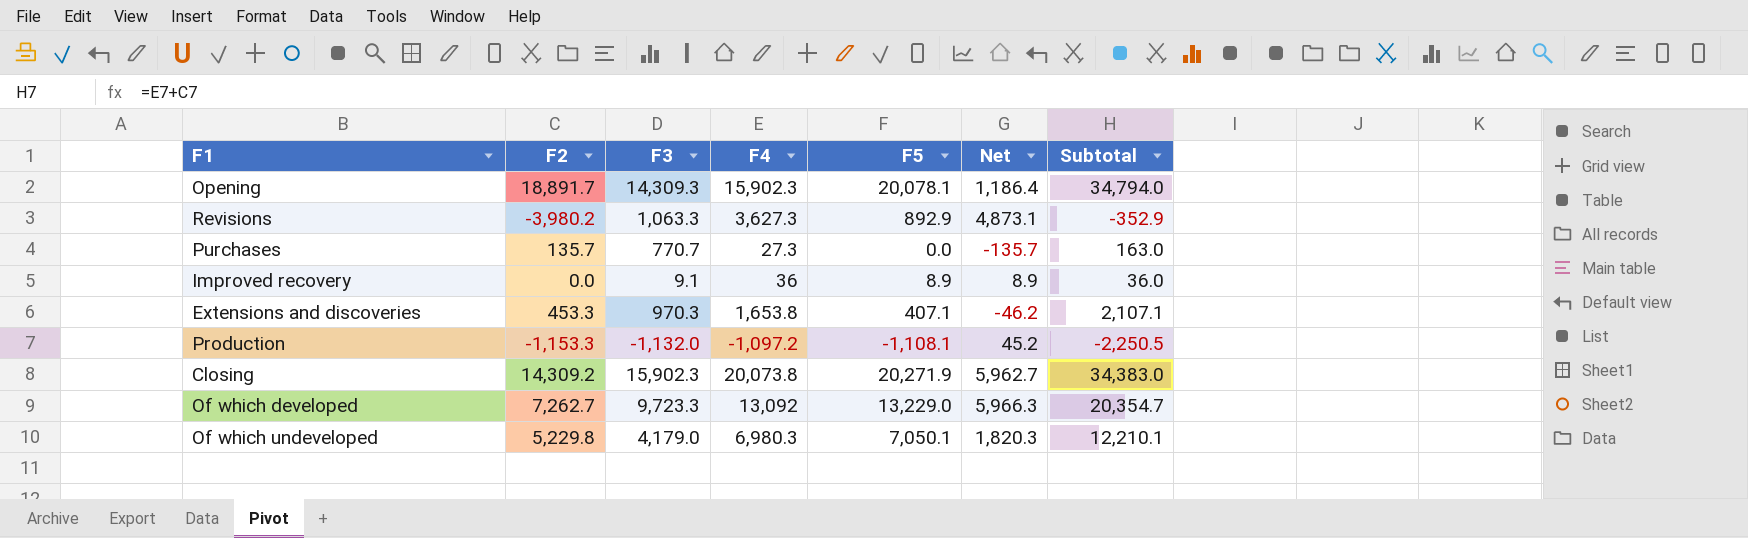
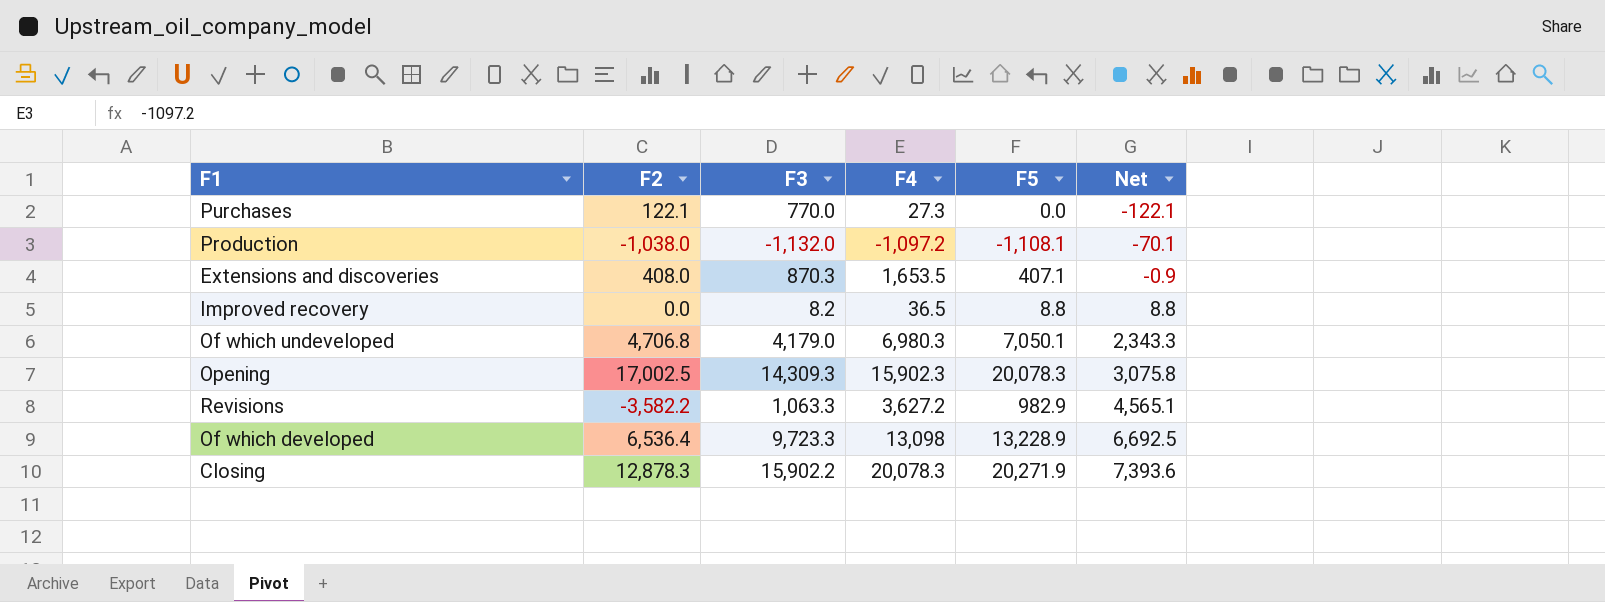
row order: none -> Net ascending
column Subtotal | formula: [F2] + [F4] -> none
Purchases | F2: 135.7 -> 122.1
Purchases | F3: 770.7 -> 770.0
Purchases | Net: -135.7 -> -122.1
Production | F2: -1,153.3 -> -1,038.0
Production | Net: 45.2 -> -70.1
Extensions and discoveries | F2: 453.3 -> 408.0
Extensions and discoveries | F3: 970.3 -> 870.3
Extensions and discoveries | F4: 1,653.8 -> 1,653.5
Extensions and discoveries | Net: -46.2 -> -0.9
Improved recovery | F3: 9.1 -> 8.2
Improved recovery | F4: 36 -> 36.5
Improved recovery | F5: 8.9 -> 8.8
Improved recovery | Net: 8.9 -> 8.8
Of which undeveloped | F2: 5,229.8 -> 4,706.8
Of which undeveloped | Net: 1,820.3 -> 2,343.3
Opening | F2: 18,891.7 -> 17,002.5
Opening | F5: 20,078.1 -> 20,078.3
Opening | Net: 1,186.4 -> 3,075.8
Revisions | F2: -3,980.2 -> -3,582.2
Revisions | F4: 3,627.3 -> 3,627.2
Revisions | F5: 892.9 -> 982.9
Revisions | Net: 4,873.1 -> 4,565.1
Of which developed | F2: 7,262.7 -> 6,536.4
Of which developed | F4: 13,092 -> 13,098
Of which developed | F5: 13,229.0 -> 13,228.9
Of which developed | Net: 5,966.3 -> 6,692.5
Closing | F2: 14,309.2 -> 12,878.3
Closing | F3: 15,902.3 -> 15,902.2
Closing | F4: 20,073.8 -> 20,078.3
Closing | Net: 5,962.7 -> 7,393.6

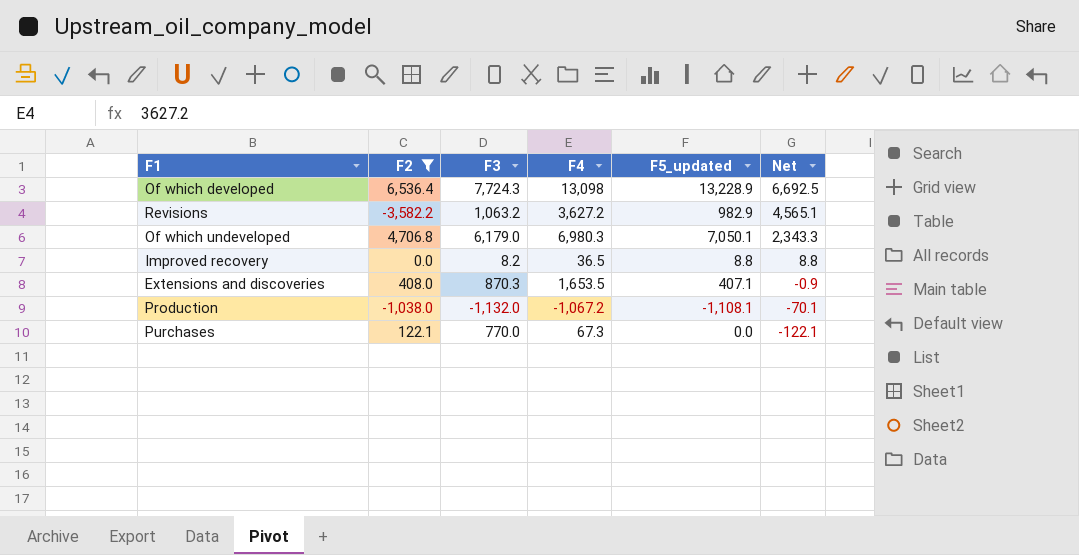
filter: none -> F2 <= 6,536.4
row order: Net ascending -> Net descending
column name: F5 -> F5_updated
Of which developed | F3: 9,723.3 -> 7,724.3
Revisions | F3: 1,063.3 -> 1,063.2
Of which undeveloped | F3: 4,179.0 -> 6,179.0
Production | F4: -1,097.2 -> -1,067.2
Purchases | F4: 27.3 -> 67.3

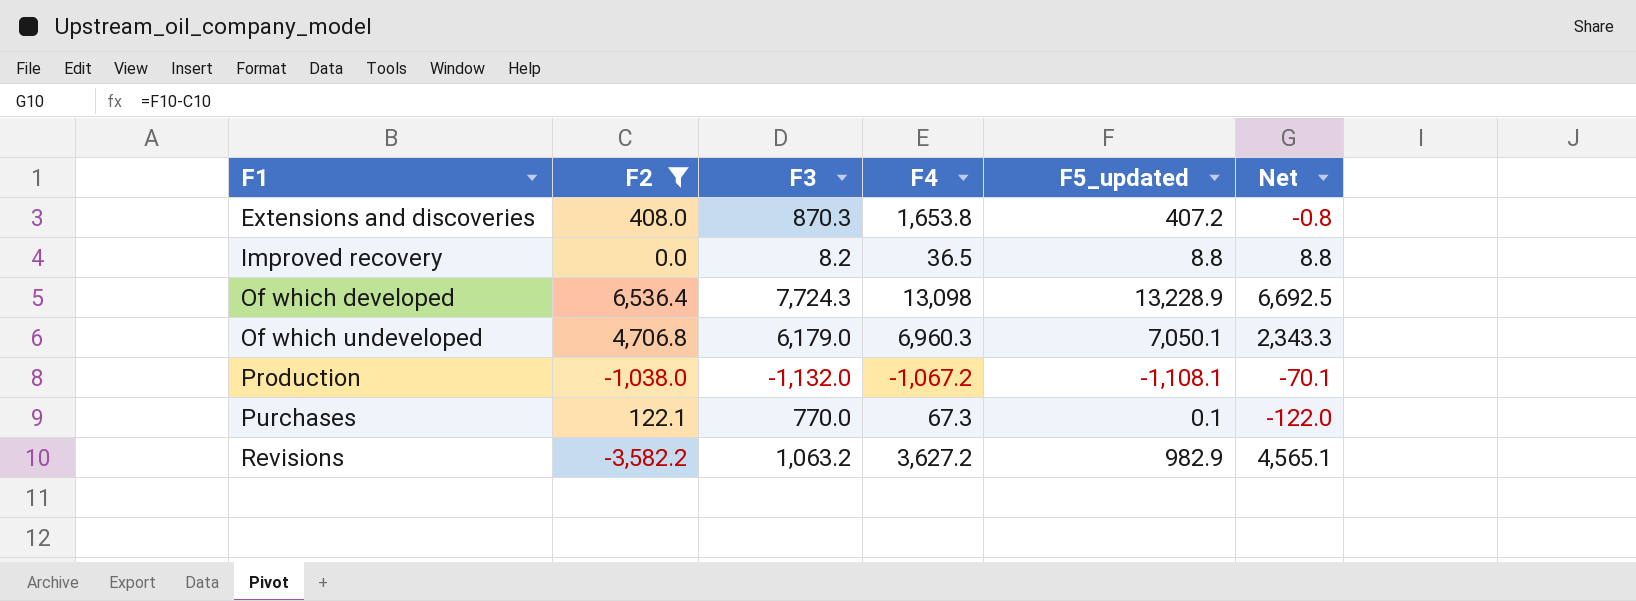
row order: Net descending -> F1 ascending
Extensions and discoveries | F4: 1,653.5 -> 1,653.8
Extensions and discoveries | F5_updated: 407.1 -> 407.2
Extensions and discoveries | Net: -0.9 -> -0.8
Of which undeveloped | F4: 6,980.3 -> 6,960.3
Purchases | F5_updated: 0.0 -> 0.1
Purchases | Net: -122.1 -> -122.0

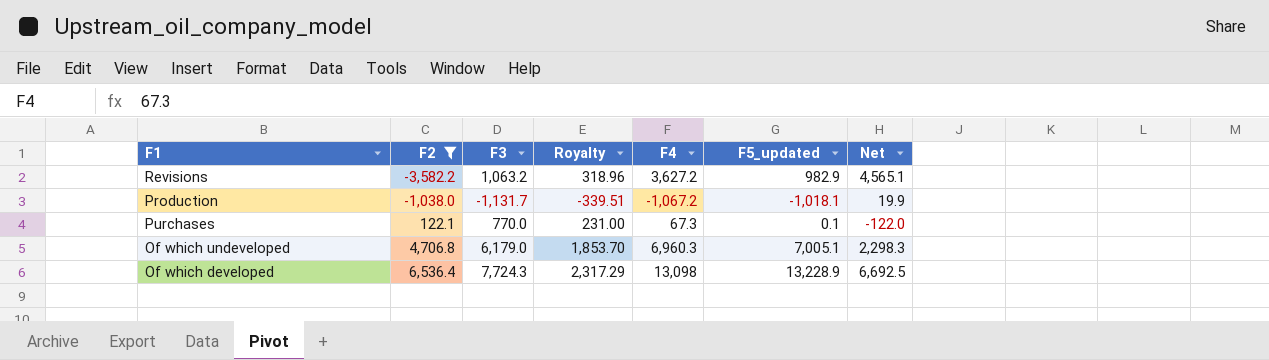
row order: F1 ascending -> F2 ascending
column Royalty | formula: none -> [F3] * 0.3
row Extensions and discoveries: 408.0 | 870.3 | 1,653.8 | 407.2 | -0.8 -> none
row Improved recovery: 0.0 | 8.2 | 36.5 | 8.8 | 8.8 -> none
Production | F3: -1,132.0 -> -1,131.7
Production | F5_updated: -1,108.1 -> -1,018.1
Production | Net: -70.1 -> 19.9
Of which undeveloped | F5_updated: 7,050.1 -> 7,005.1
Of which undeveloped | Net: 2,343.3 -> 2,298.3

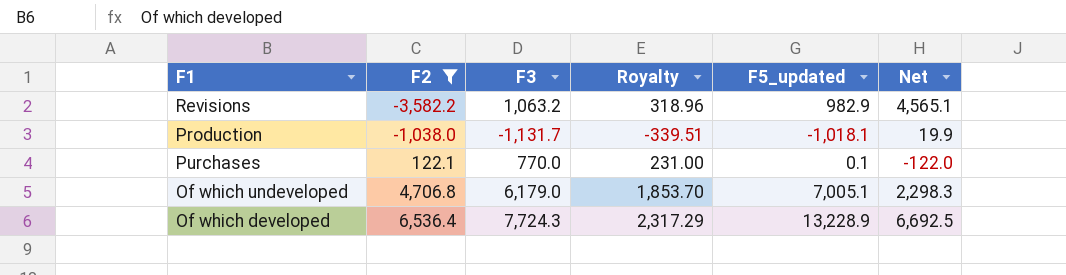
column F4 | position: 5 -> none

